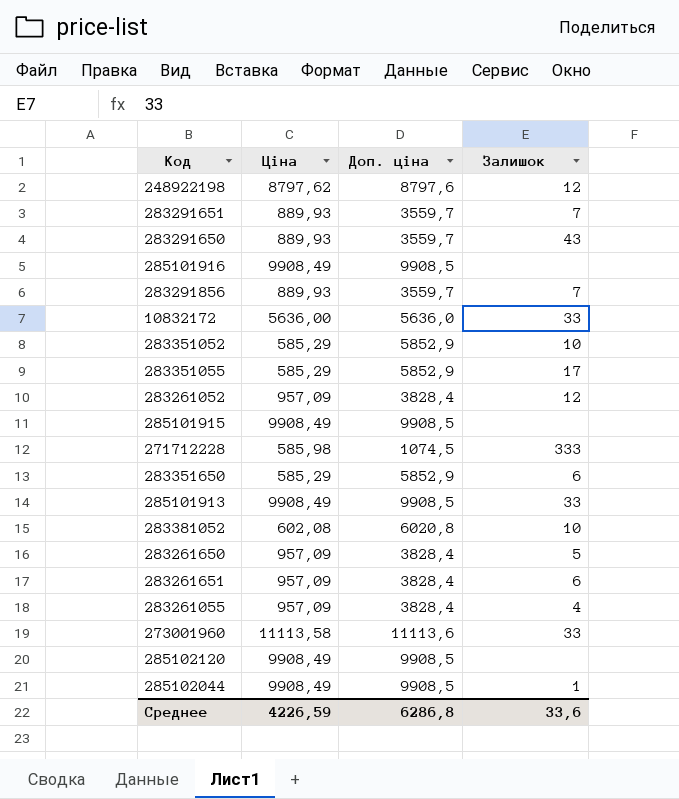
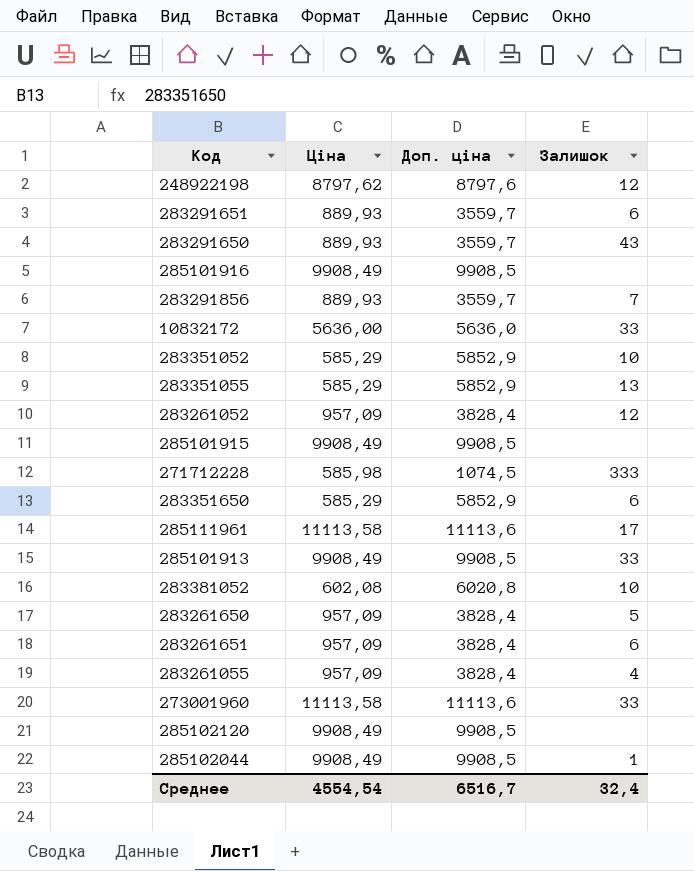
283291651 | Залишок: 7 -> 6
283351055 | Залишок: 17 -> 13
row 285111961: none -> 11113,58 | 11113,6 | 17
Среднее | Ціна: 4226,59 -> 4554,54
Среднее | Доп. ціна: 6286,8 -> 6516,7
Среднее | Залишок: 33,6 -> 32,4

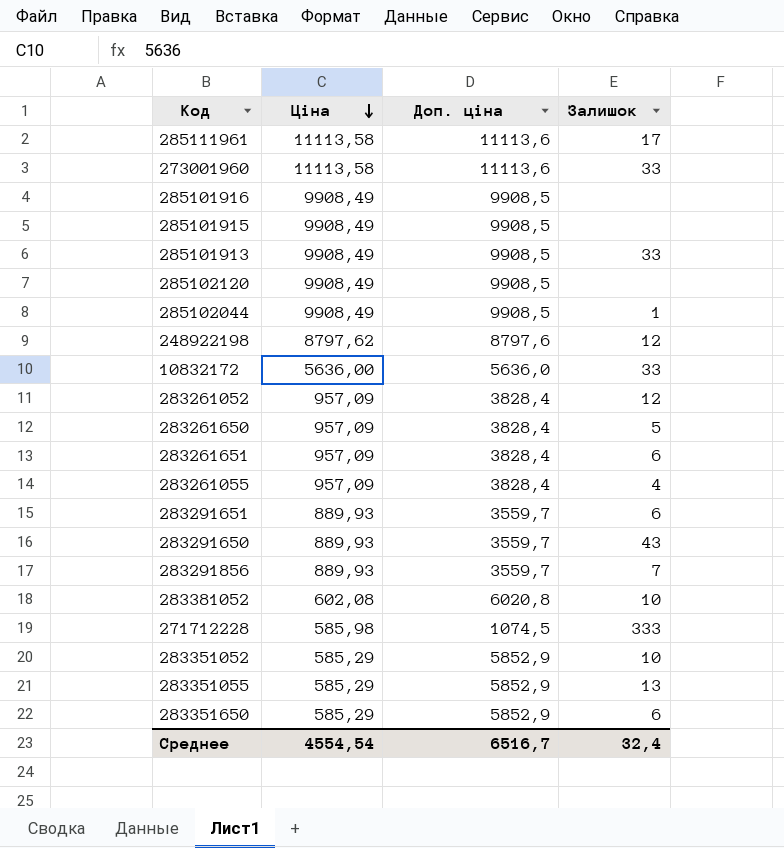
row order: none -> Ціна descending

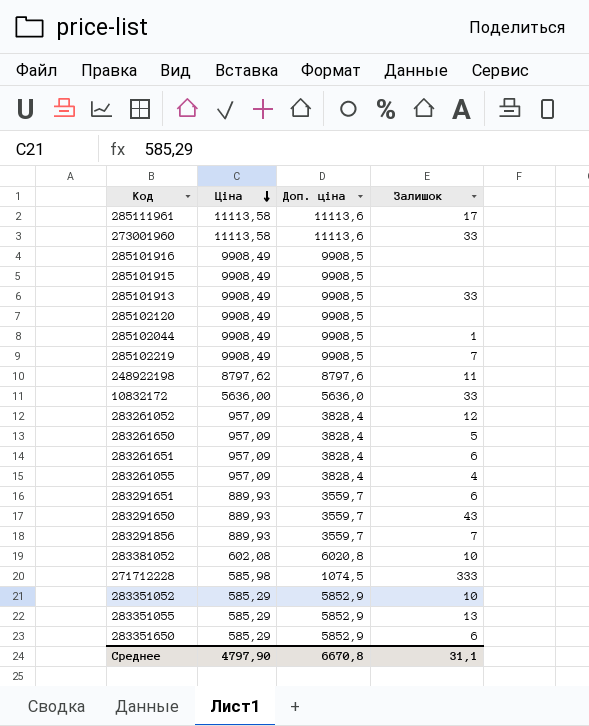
row 285102219: none -> 9908,49 | 9908,5 | 7
248922198 | Залишок: 12 -> 11
Среднее | Ціна: 4554,54 -> 4797,90
Среднее | Доп. ціна: 6516,7 -> 6670,8
Среднее | Залишок: 32,4 -> 31,1

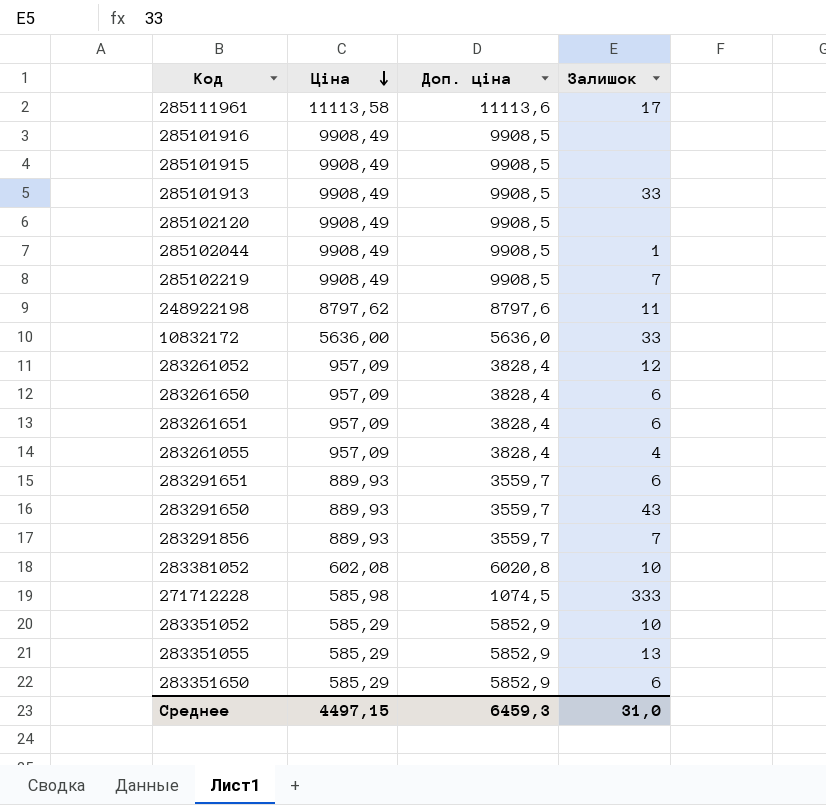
row 273001960: 11113,58 | 11113,6 | 33 -> none
283261650 | Залишок: 5 -> 6
Среднее | Ціна: 4797,90 -> 4497,15
Среднее | Доп. ціна: 6670,8 -> 6459,3
Среднее | Залишок: 31,1 -> 31,0

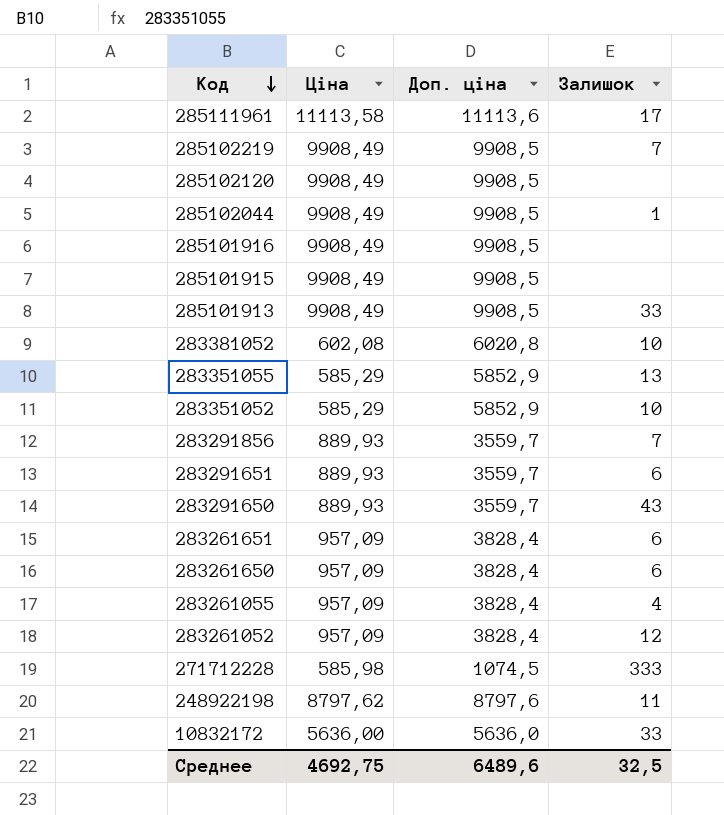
row order: Ціна descending -> Код descending
row 283351650: 585,29 | 5852,9 | 6 -> none
Среднее | Ціна: 4497,15 -> 4692,75
Среднее | Доп. ціна: 6459,3 -> 6489,6
Среднее | Залишок: 31,0 -> 32,5

